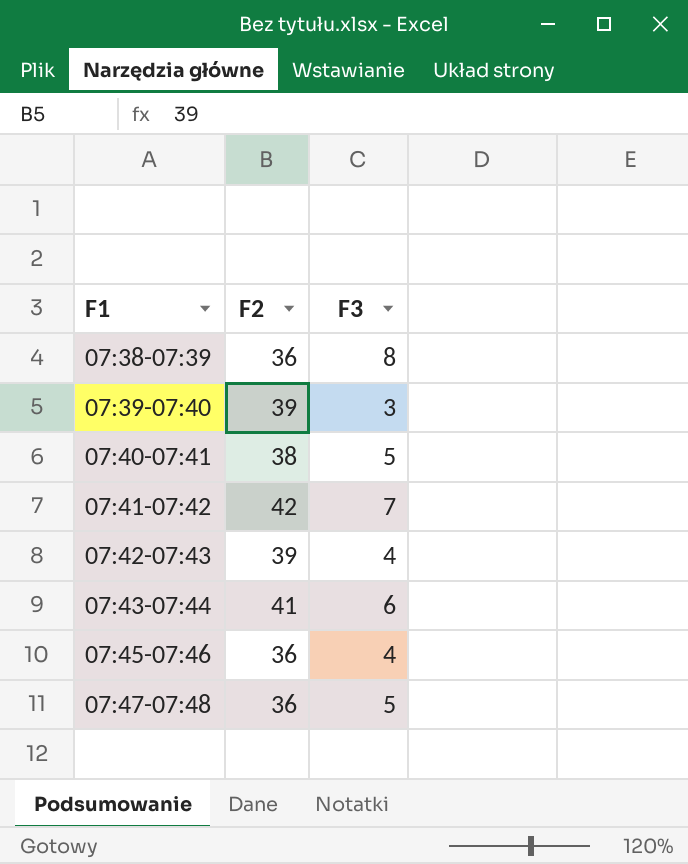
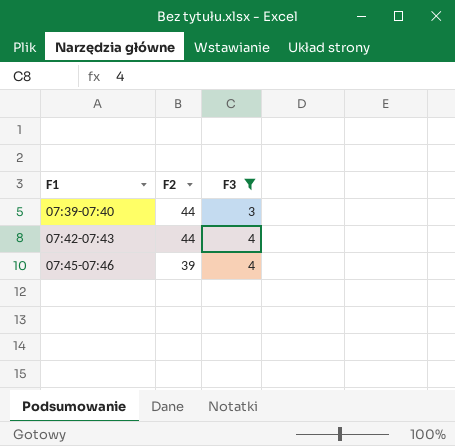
filter: none -> F3 <= 4
07:39-07:40 | F2: 39 -> 44
07:42-07:43 | F2: 39 -> 44
07:45-07:46 | F2: 36 -> 39

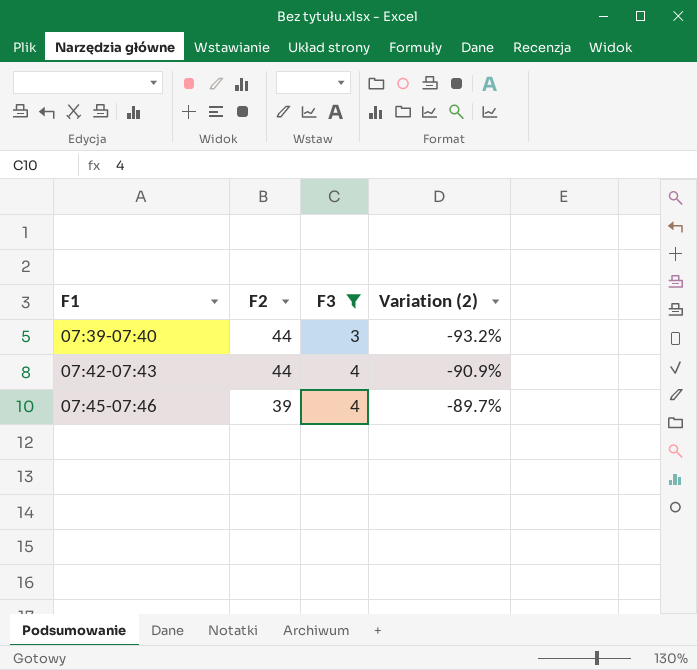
column Variation (2) | formula: none -> ([F3] - [F2]) / [F2]

